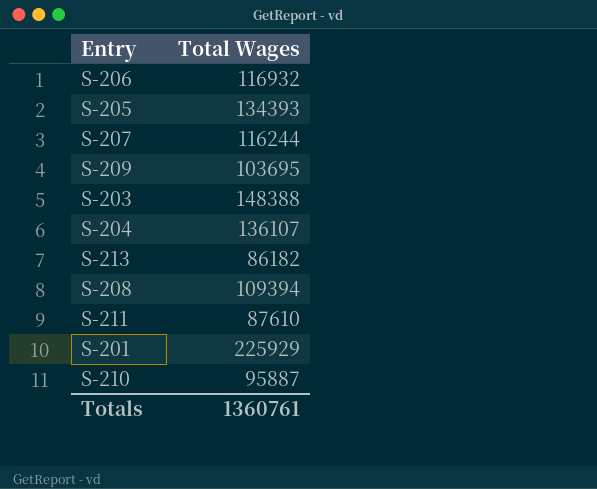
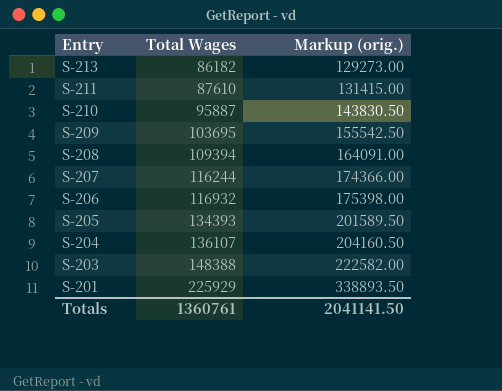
row order: none -> Entry descending
column Markup (orig.) | formula: none -> [Total Wages] * 1.5

